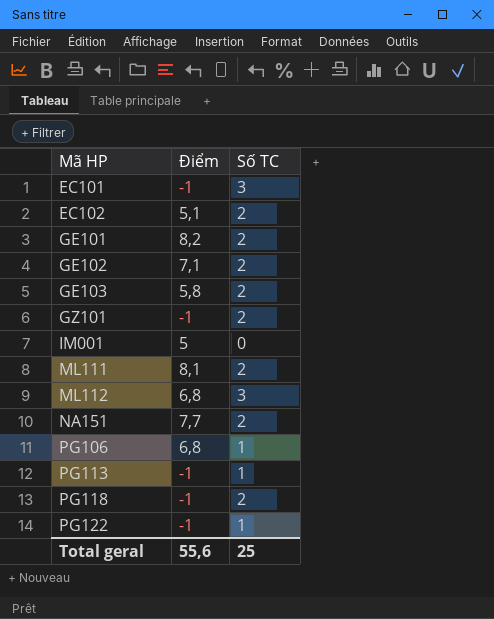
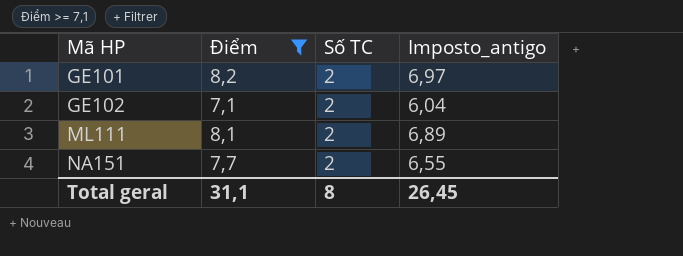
filter: none -> Điểm >= 7,1
column Imposto_antigo | formula: none -> [Điểm] * 0,85
Total geral | Điểm: 55,6 -> 31,1
Total geral | Số TC: 25 -> 8

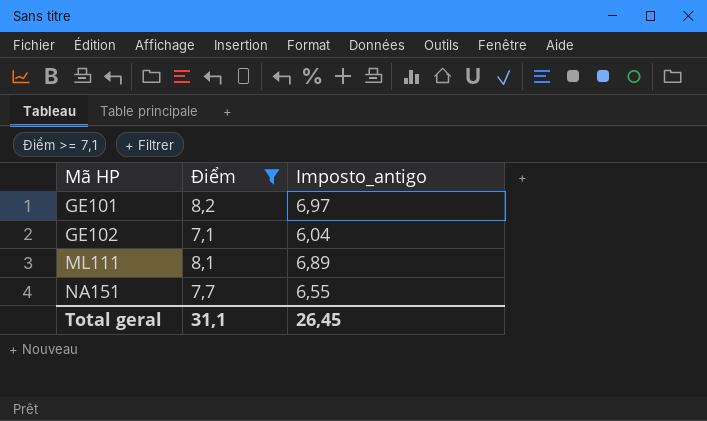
column Số TC | position: 3 -> none

